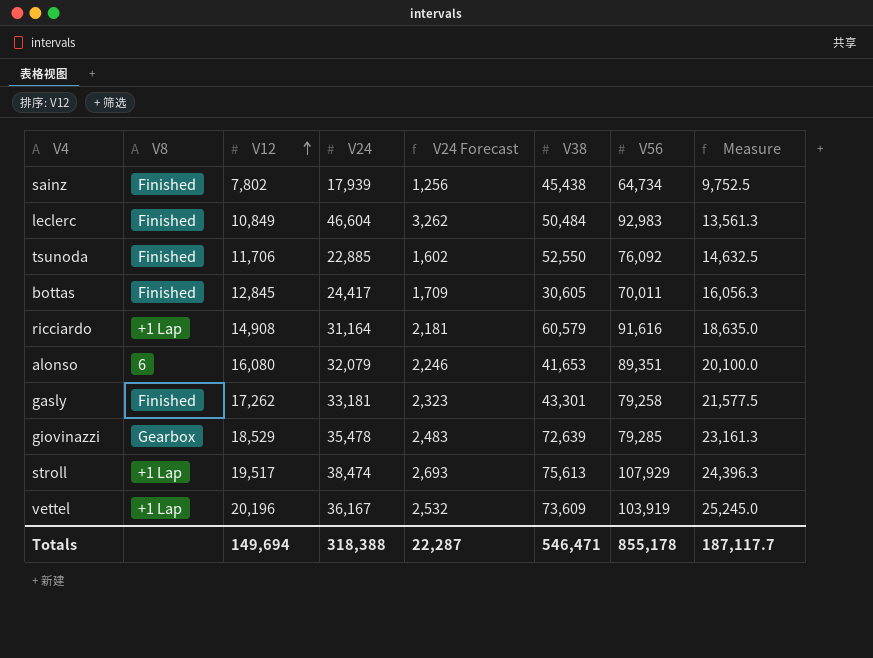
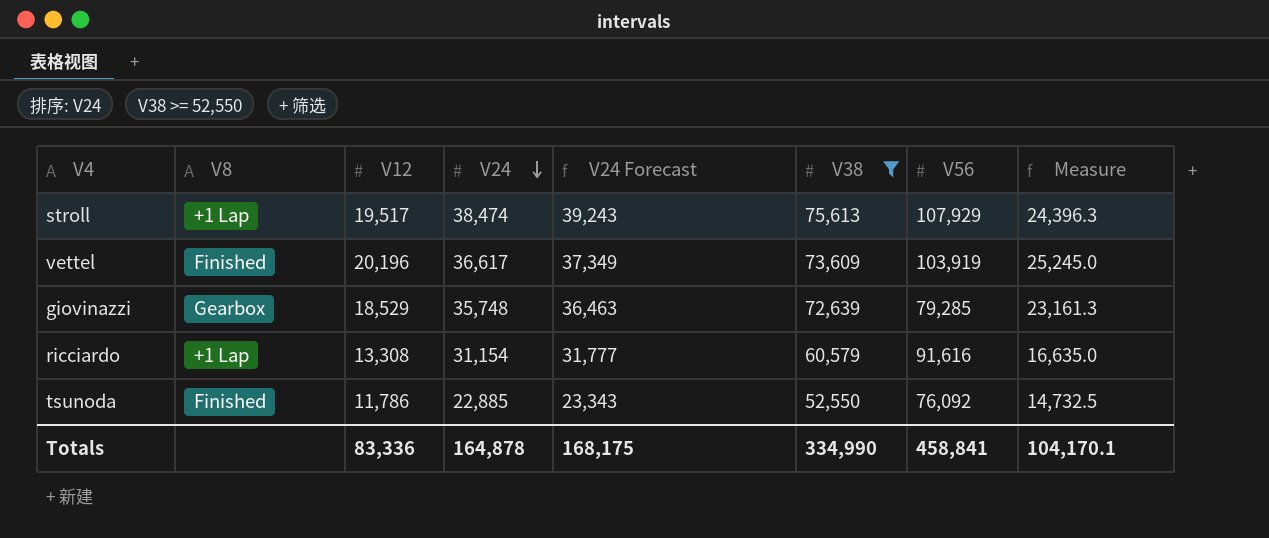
filter: none -> V38 >= 52,550
row order: V12 ascending -> V24 descending
column V24 Forecast | formula: [V24] * 0.07 -> [V24] * 1.02
vettel | V8: +1 Lap -> Finished
vettel | V24: 36,167 -> 36,617
giovinazzi | V24: 35,478 -> 35,748
ricciardo | V12: 14,908 -> 13,308
ricciardo | V24: 31,164 -> 31,154
ricciardo | Measure: 18,635.0 -> 16,635.0
tsunoda | V12: 11,706 -> 11,786
tsunoda | Measure: 14,632.5 -> 14,732.5
Totals | V12: 149,694 -> 83,336
Totals | V24: 318,388 -> 164,878
Totals | V24 Forecast: 22,287 -> 168,175
Totals | V38: 546,471 -> 334,990
Totals | V56: 855,178 -> 458,841
Totals | Measure: 187,117.7 -> 104,170.1

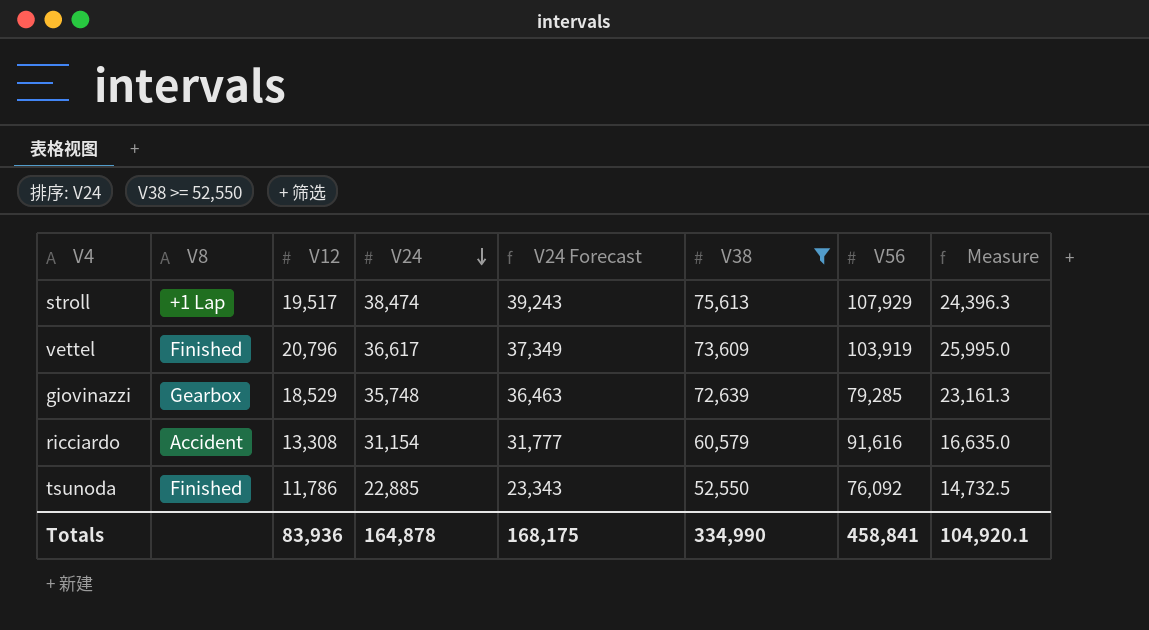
vettel | V12: 20,196 -> 20,796
vettel | Measure: 25,245.0 -> 25,995.0
ricciardo | V8: +1 Lap -> Accident
Totals | V12: 83,336 -> 83,936
Totals | Measure: 104,170.1 -> 104,920.1

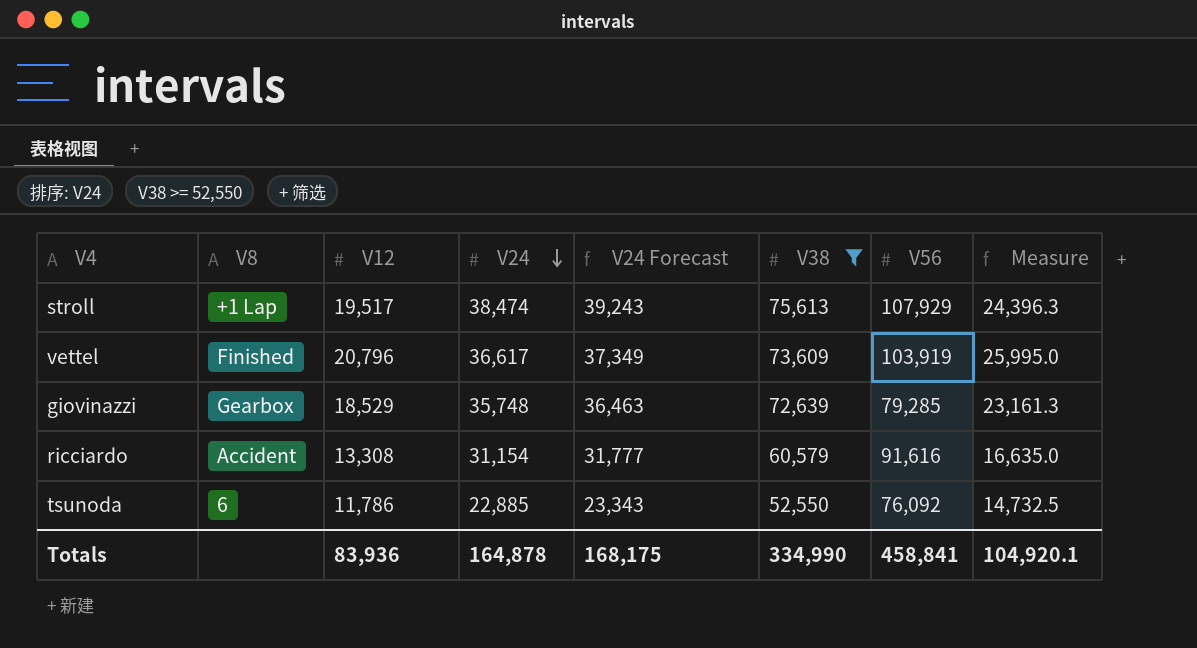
tsunoda | V8: Finished -> 6

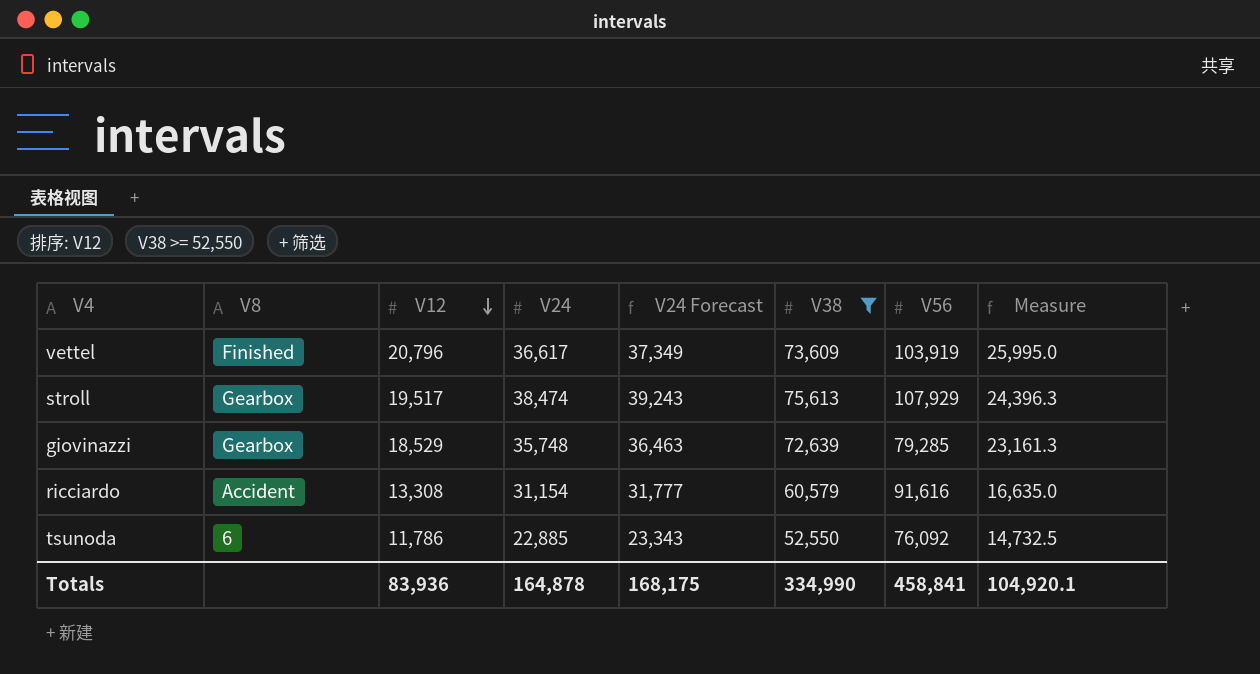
row order: V24 descending -> V12 descending
stroll | V8: +1 Lap -> Gearbox

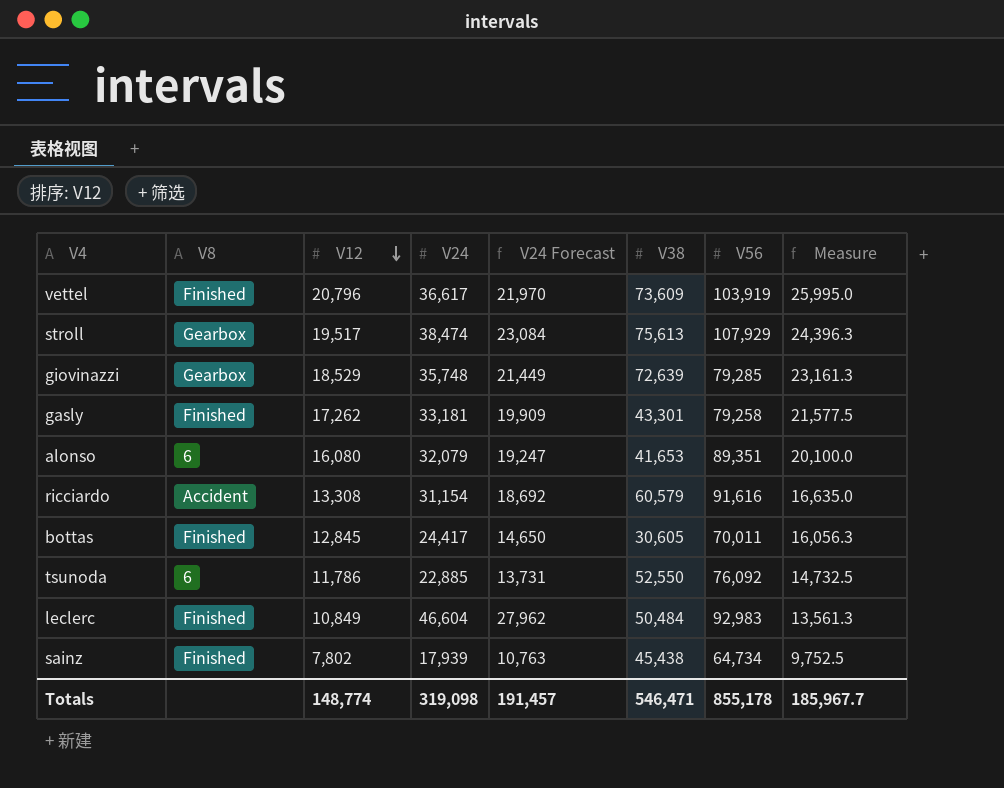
filter: V38 >= 52,550 -> none
column V24 Forecast | formula: [V24] * 1.02 -> [V24] * 0.6
Totals | V12: 83,936 -> 148,774
Totals | V24: 164,878 -> 319,098
Totals | V24 Forecast: 168,175 -> 191,457
Totals | V38: 334,990 -> 546,471
Totals | V56: 458,841 -> 855,178
Totals | Measure: 104,920.1 -> 185,967.7

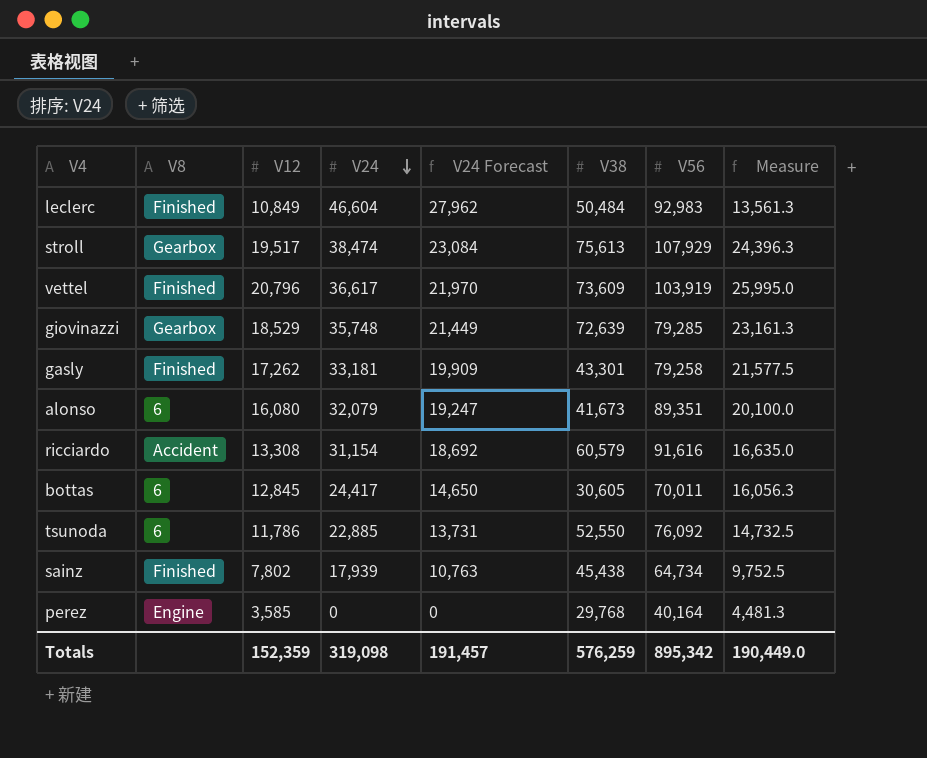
row order: V12 descending -> V24 descending
alonso | V38: 41,653 -> 41,673
bottas | V8: Finished -> 6
row perez: none -> Engine | 3,585 | 0 | 0 | 29,768 | 40,164 | 4,481.3
Totals | V12: 148,774 -> 152,359
Totals | V38: 546,471 -> 576,259
Totals | V56: 855,178 -> 895,342
Totals | Measure: 185,967.7 -> 190,449.0

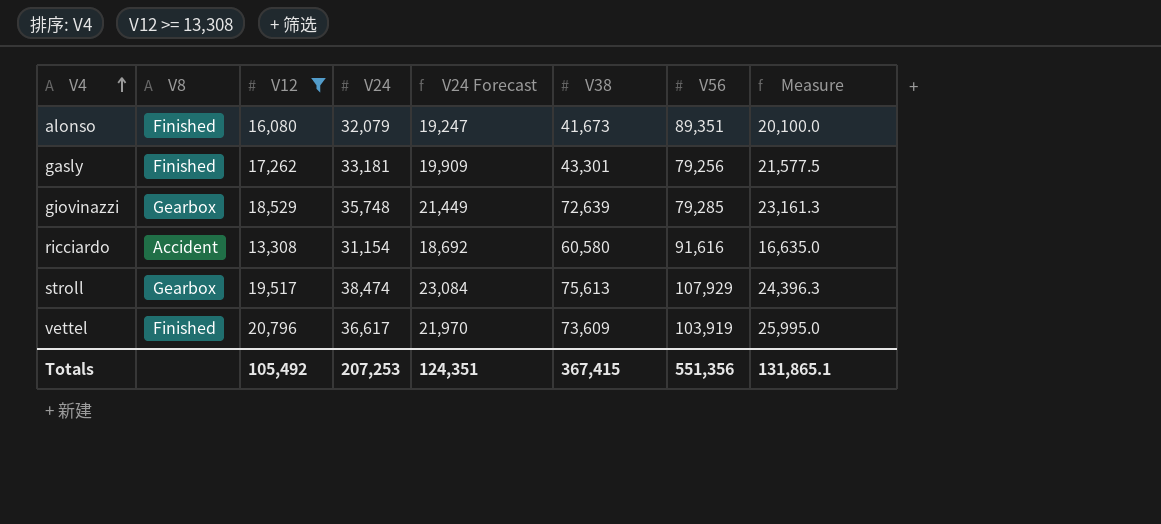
filter: none -> V12 >= 13,308
row order: V24 descending -> V4 ascending
alonso | V8: 6 -> Finished
gasly | V56: 79,258 -> 79,256
ricciardo | V38: 60,579 -> 60,580
Totals | V12: 152,359 -> 105,492
Totals | V24: 319,098 -> 207,253
Totals | V24 Forecast: 191,457 -> 124,351
Totals | V38: 576,259 -> 367,415
Totals | V56: 895,342 -> 551,356
Totals | Measure: 190,449.0 -> 131,865.1

